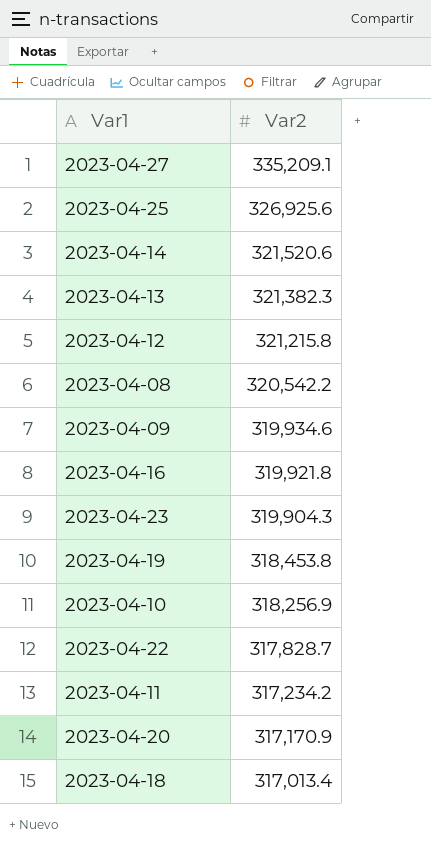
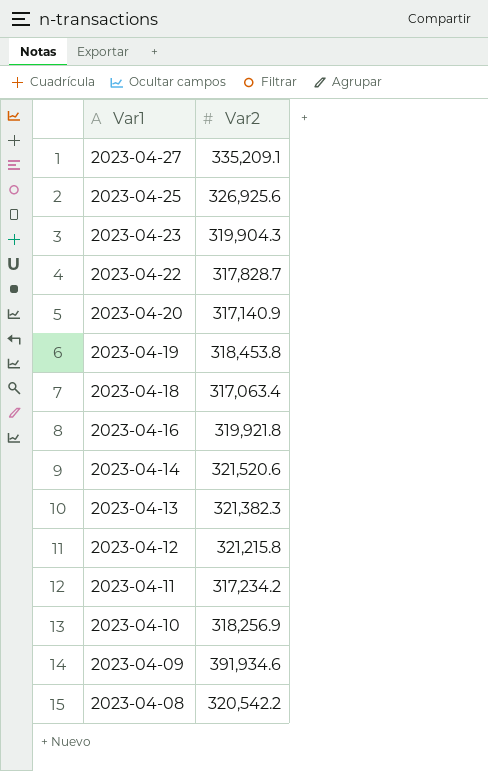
row order: Var2 descending -> Var1 descending
2023-04-20 | Var2: 317,170.9 -> 317,140.9
2023-04-18 | Var2: 317,013.4 -> 317,063.4
2023-04-09 | Var2: 319,934.6 -> 391,934.6

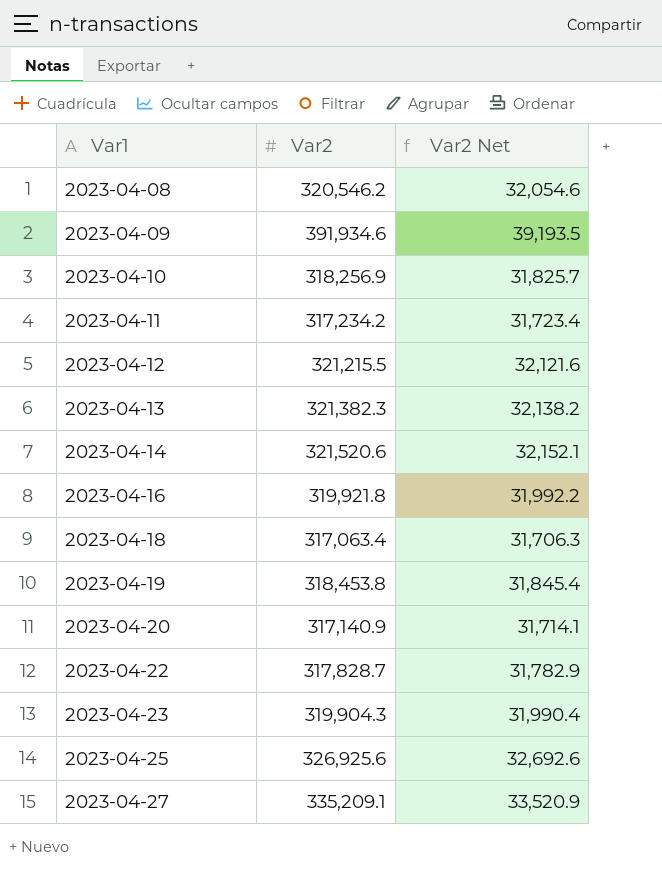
row order: Var1 descending -> Var1 ascending
column Var2 Net | formula: none -> [Var2] * 0.1
2023-04-08 | Var2: 320,542.2 -> 320,546.2
2023-04-12 | Var2: 321,215.8 -> 321,215.5

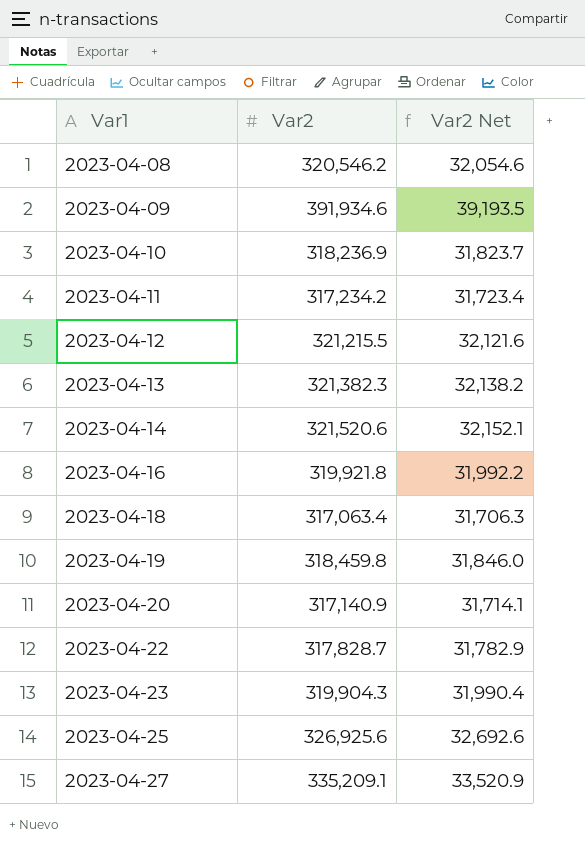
2023-04-10 | Var2: 318,256.9 -> 318,236.9
2023-04-10 | Var2 Net: 31,825.7 -> 31,823.7
2023-04-19 | Var2: 318,453.8 -> 318,459.8
2023-04-19 | Var2 Net: 31,845.4 -> 31,846.0

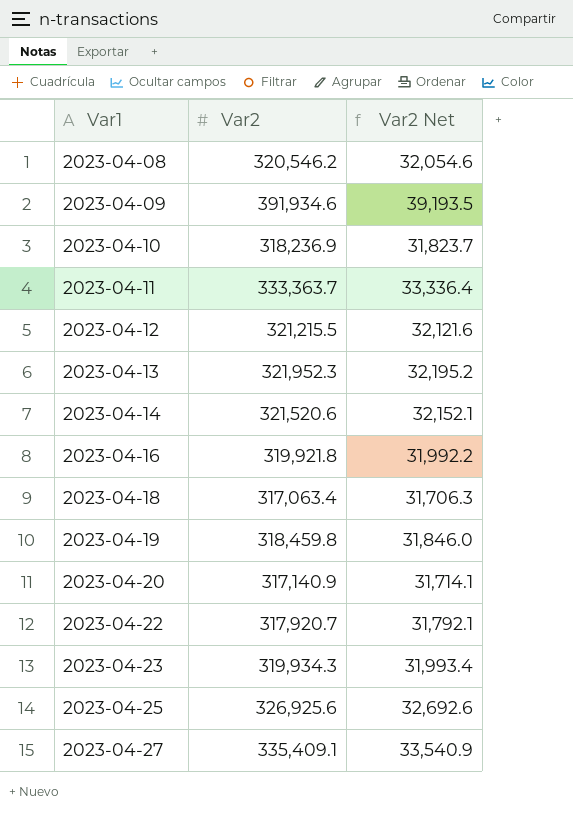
2023-04-11 | Var2: 317,234.2 -> 333,363.7
2023-04-11 | Var2 Net: 31,723.4 -> 33,336.4
2023-04-13 | Var2: 321,382.3 -> 321,952.3
2023-04-13 | Var2 Net: 32,138.2 -> 32,195.2
2023-04-22 | Var2: 317,828.7 -> 317,920.7
2023-04-22 | Var2 Net: 31,782.9 -> 31,792.1
2023-04-23 | Var2: 319,904.3 -> 319,934.3
2023-04-23 | Var2 Net: 31,990.4 -> 31,993.4
2023-04-27 | Var2: 335,209.1 -> 335,409.1
2023-04-27 | Var2 Net: 33,520.9 -> 33,540.9

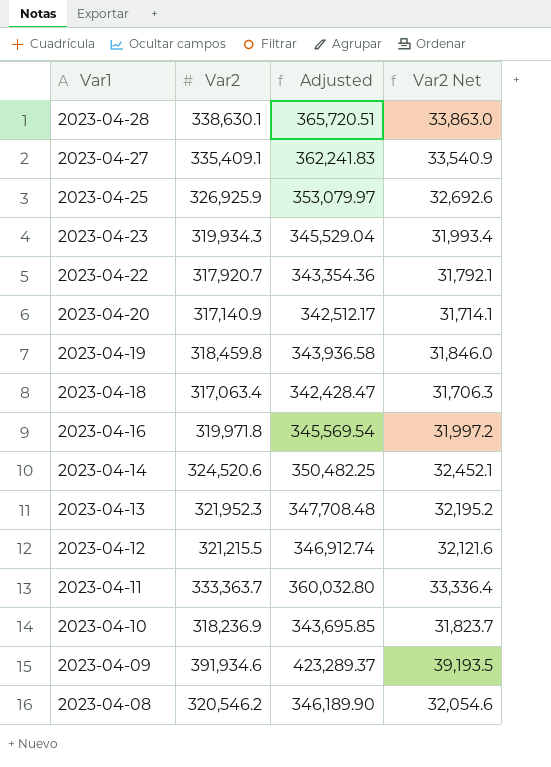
row order: Var1 ascending -> Var1 descending
column Adjusted | formula: none -> [Var2] * 1.08
row 2023-04-28: none -> 338,630.1 | 365,720.51 | 33,863.0
2023-04-25 | Var2: 326,925.6 -> 326,925.9
2023-04-16 | Var2: 319,921.8 -> 319,971.8
2023-04-16 | Var2 Net: 31,992.2 -> 31,997.2
2023-04-14 | Var2: 321,520.6 -> 324,520.6
2023-04-14 | Var2 Net: 32,152.1 -> 32,452.1

